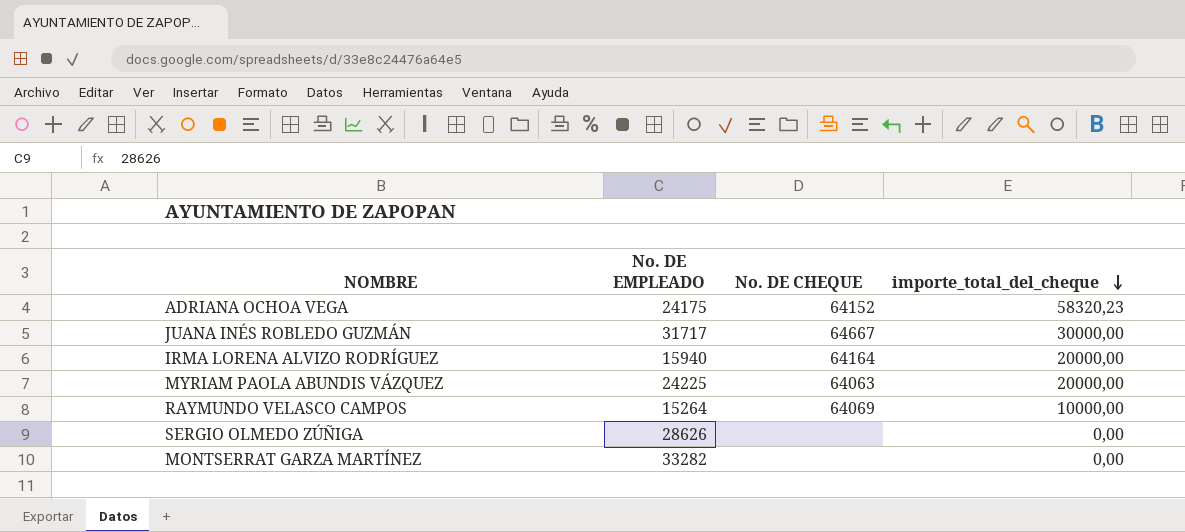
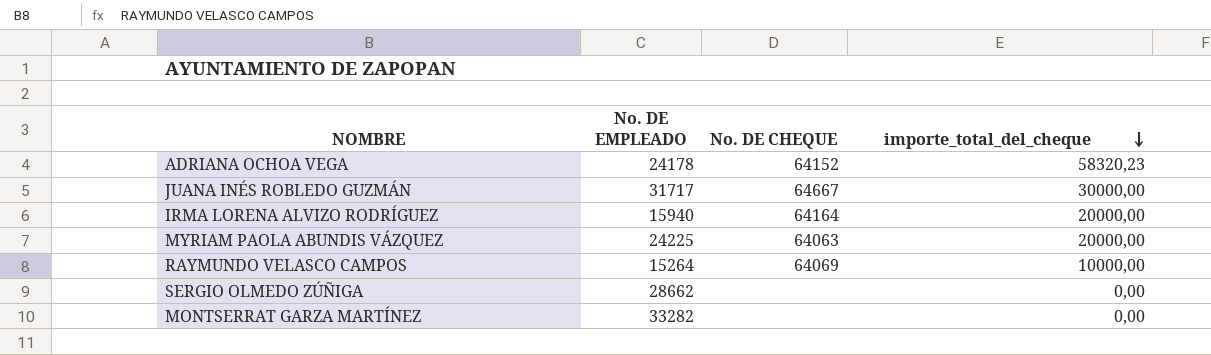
ADRIANA OCHOA VEGA | No. DE EMPLEADO: 24175 -> 24178
SERGIO OLMEDO ZÚÑIGA | No. DE EMPLEADO: 28626 -> 28662

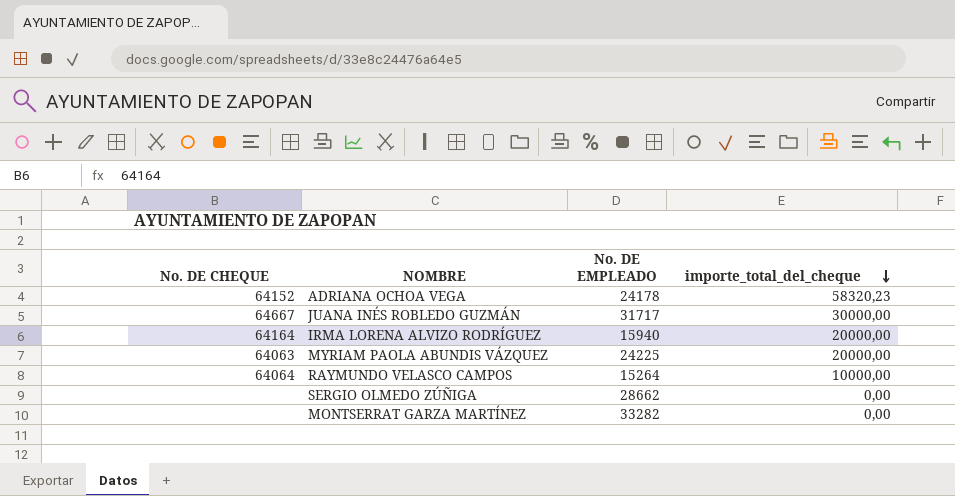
column No. DE CHEQUE | position: 3 -> 1
RAYMUNDO VELASCO CAMPOS | No. DE CHEQUE: 64069 -> 64064

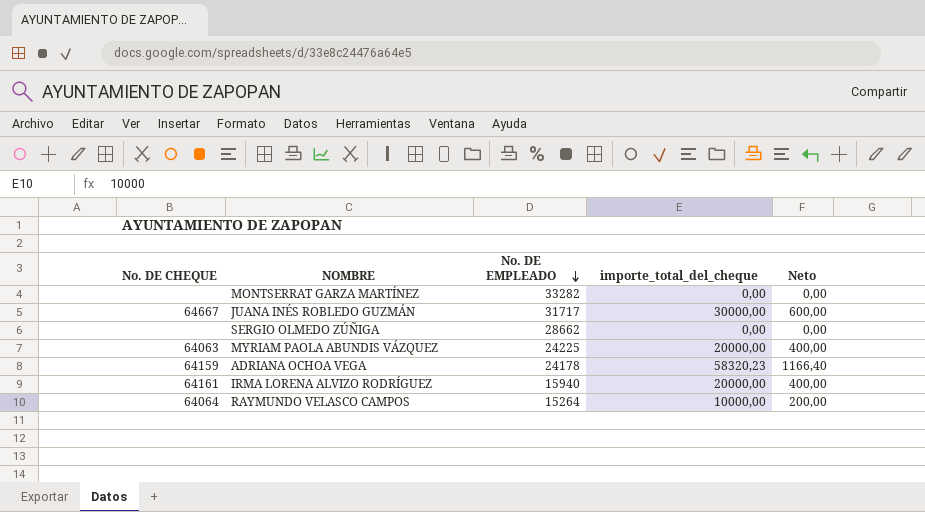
row order: importe_total_del_cheque descending -> No. DE EMPLEADO descending
column Neto | formula: none -> [importe_total_del_cheque] * 0,02
ADRIANA OCHOA VEGA | No. DE CHEQUE: 64152 -> 64159
IRMA LORENA ALVIZO RODRÍGUEZ | No. DE CHEQUE: 64164 -> 64161

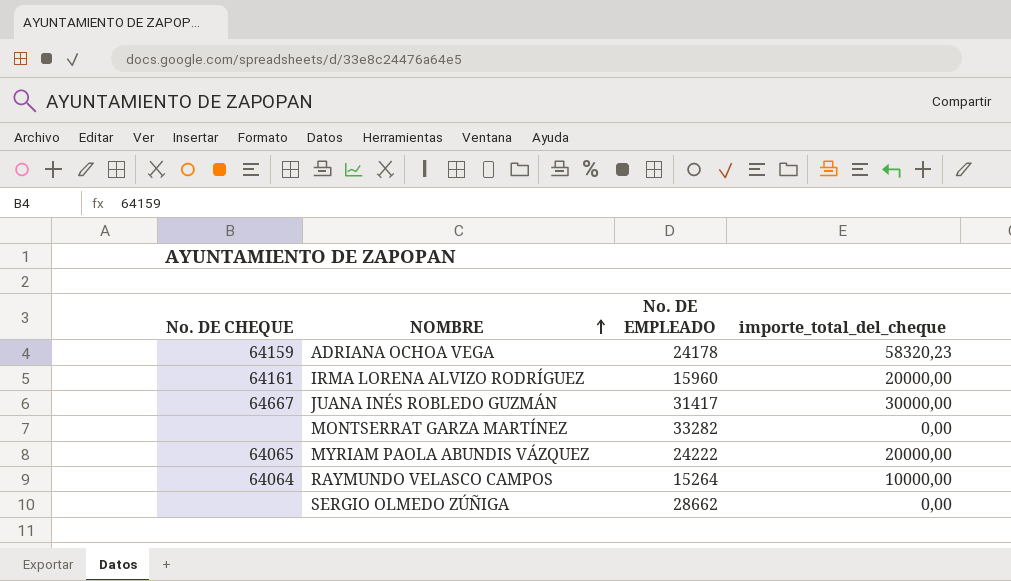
row order: No. DE EMPLEADO descending -> NOMBRE ascending
column Neto | formula: [importe_total_del_cheque] * 0,02 -> none
IRMA LORENA ALVIZO RODRÍGUEZ | No. DE EMPLEADO: 15940 -> 15960
JUANA INÉS ROBLEDO GUZMÁN | No. DE EMPLEADO: 31717 -> 31417
MYRIAM PAOLA ABUNDIS VÁZQUEZ | No. DE CHEQUE: 64063 -> 64065
MYRIAM PAOLA ABUNDIS VÁZQUEZ | No. DE EMPLEADO: 24225 -> 24222

